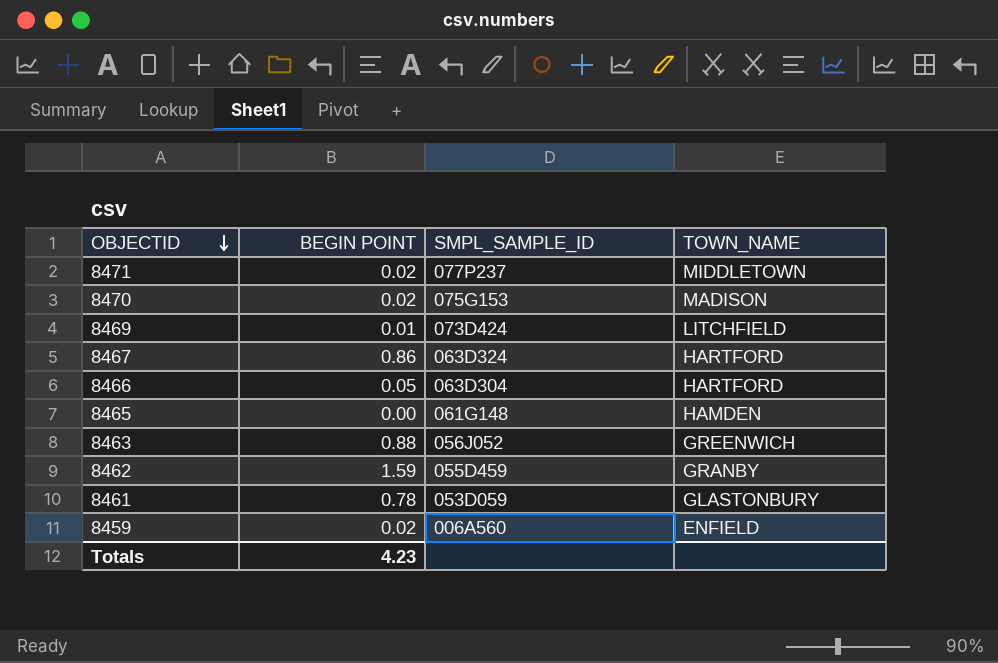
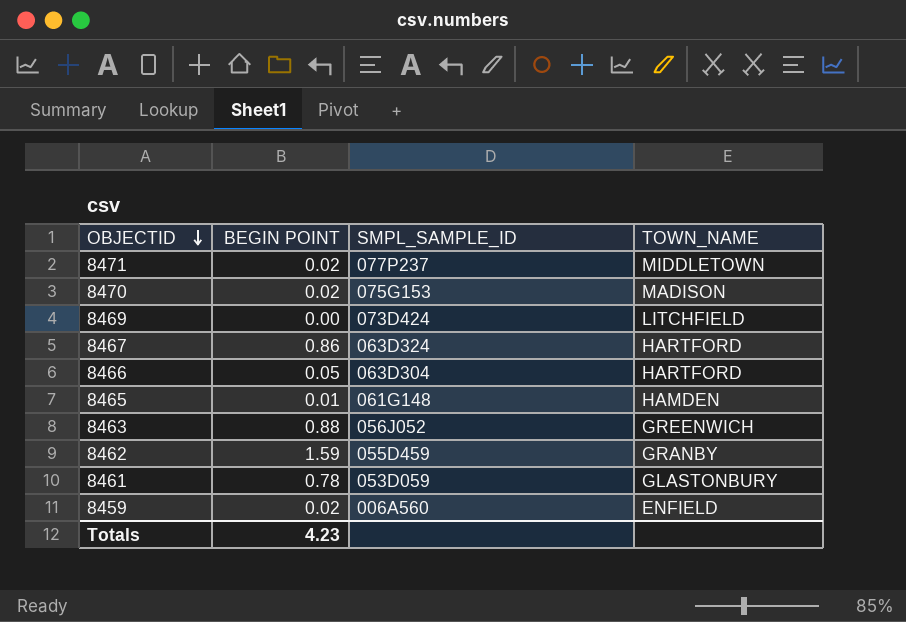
8469 | BEGIN POINT: 0.01 -> 0.00
8465 | BEGIN POINT: 0.00 -> 0.01

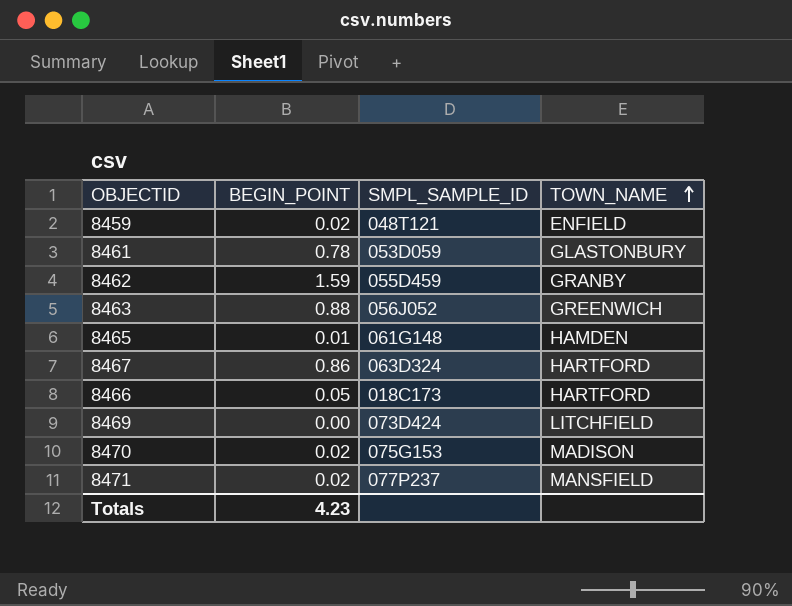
row order: OBJECTID descending -> TOWN_NAME ascending
column name: BEGIN POINT -> BEGIN_POINT
8459 | SMPL_SAMPLE_ID: 006A560 -> 048T121
8466 | SMPL_SAMPLE_ID: 063D304 -> 018C173
8471 | TOWN_NAME: MIDDLETOWN -> MANSFIELD

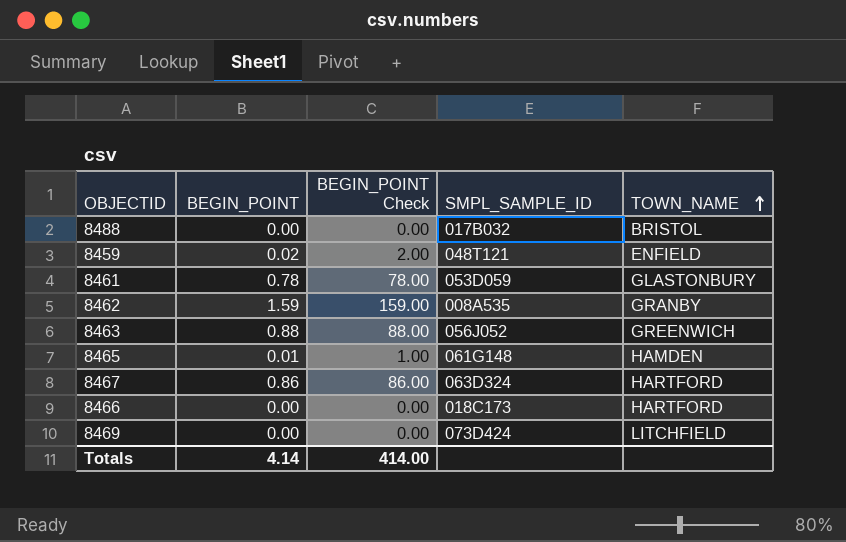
column BEGIN_POINT Check | formula: none -> [BEGIN_POINT] * 100
row 8470: 0.02 | 075G153 | MADISON -> none
row 8471: 0.02 | 077P237 | MANSFIELD -> none
row 8488: none -> 0.00 | 0.00 | 017B032 | BRISTOL
8462 | SMPL_SAMPLE_ID: 055D459 -> 008A535
8466 | BEGIN_POINT: 0.05 -> 0.00
Totals | BEGIN_POINT: 4.23 -> 4.14

